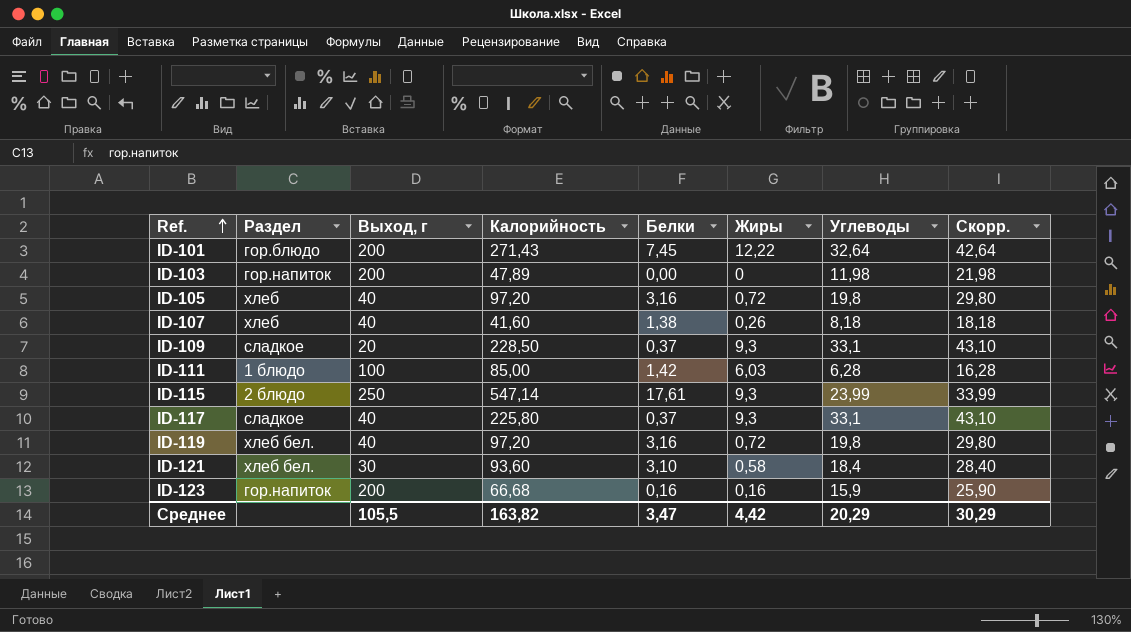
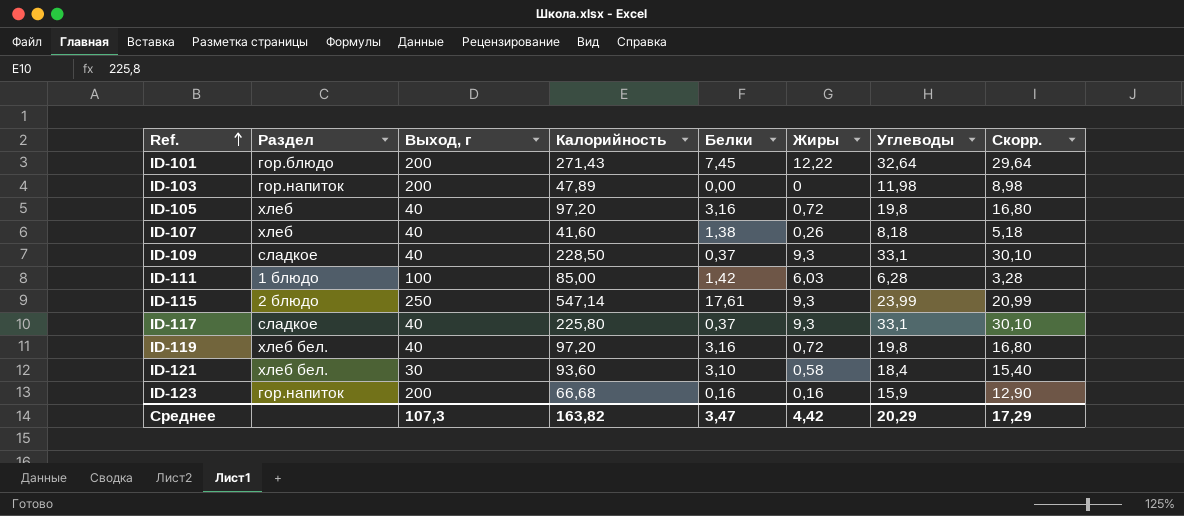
column Скорр. | formula: [Углеводы] + 10 -> [Углеводы] - 3
ID-109 | Выход, г: 20 -> 40
Среднее | Выход, г: 105,5 -> 107,3
Среднее | Скорр.: 30,29 -> 17,29

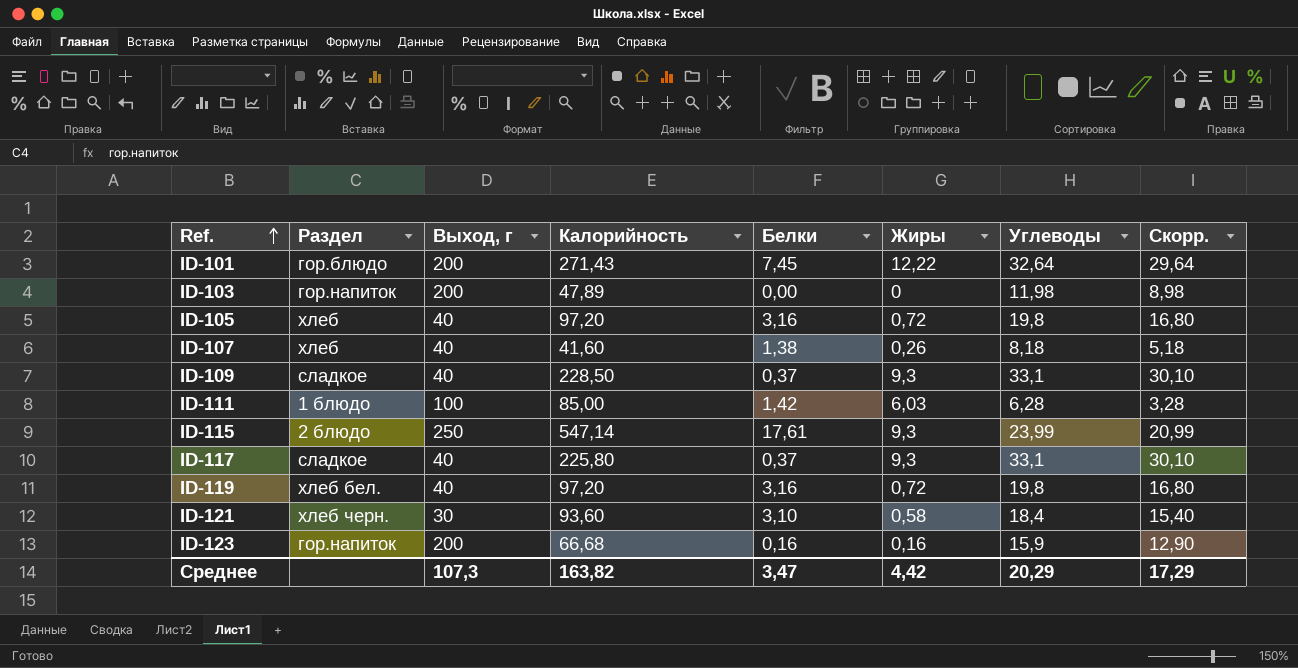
ID-121 | Раздел: хлеб бел. -> хлеб черн.

